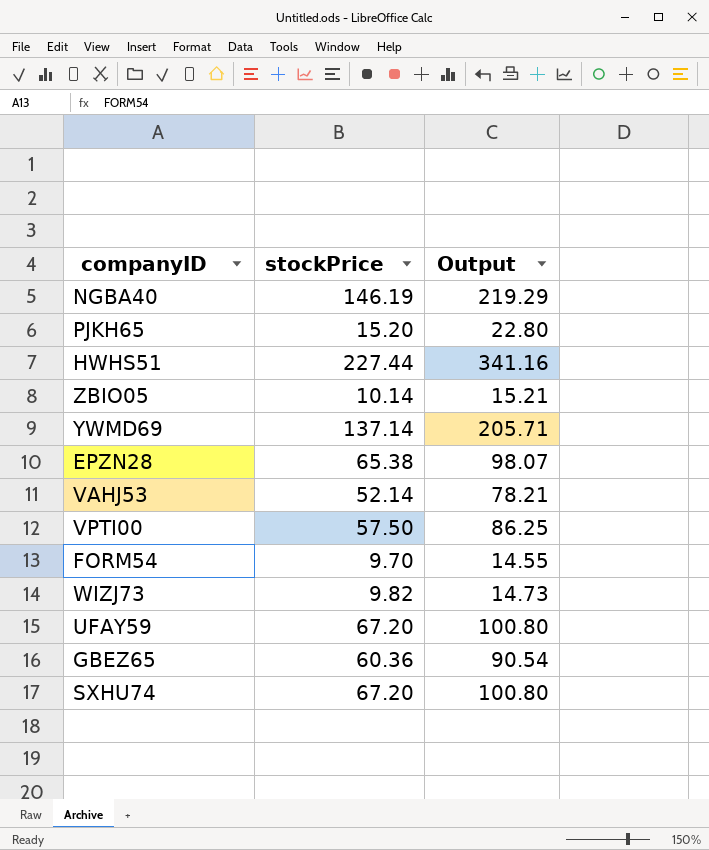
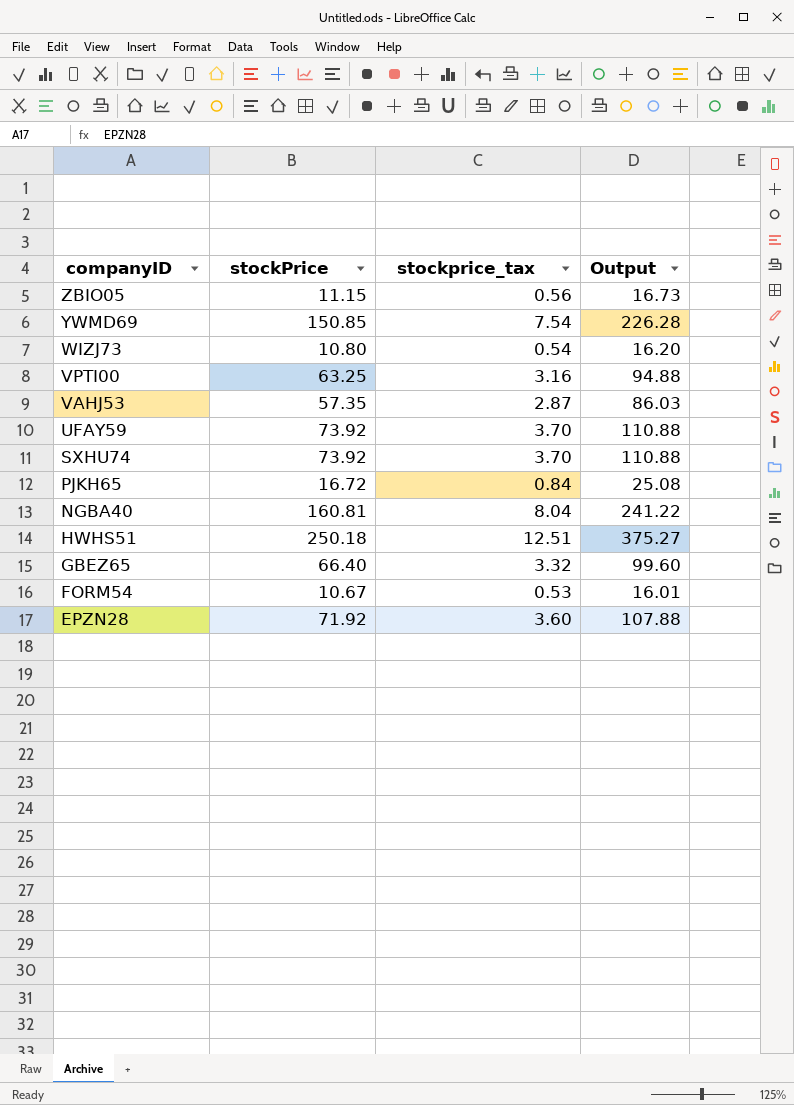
row order: none -> companyID descending
column stockprice_tax | formula: none -> [stockPrice] * 0.05
ZBIO05 | stockPrice: 10.14 -> 11.15
ZBIO05 | Output: 15.21 -> 16.73
YWMD69 | stockPrice: 137.14 -> 150.85
YWMD69 | Output: 205.71 -> 226.28
WIZJ73 | stockPrice: 9.82 -> 10.80
WIZJ73 | Output: 14.73 -> 16.20
VPTI00 | stockPrice: 57.50 -> 63.25
VPTI00 | Output: 86.25 -> 94.88
VAHJ53 | stockPrice: 52.14 -> 57.35
VAHJ53 | Output: 78.21 -> 86.03
UFAY59 | stockPrice: 67.20 -> 73.92
UFAY59 | Output: 100.80 -> 110.88
SXHU74 | stockPrice: 67.20 -> 73.92
SXHU74 | Output: 100.80 -> 110.88
PJKH65 | stockPrice: 15.20 -> 16.72
PJKH65 | Output: 22.80 -> 25.08
NGBA40 | stockPrice: 146.19 -> 160.81
NGBA40 | Output: 219.29 -> 241.22
HWHS51 | stockPrice: 227.44 -> 250.18
HWHS51 | Output: 341.16 -> 375.27
GBEZ65 | stockPrice: 60.36 -> 66.40
GBEZ65 | Output: 90.54 -> 99.60
FORM54 | stockPrice: 9.70 -> 10.67
FORM54 | Output: 14.55 -> 16.01
EPZN28 | stockPrice: 65.38 -> 71.92
EPZN28 | Output: 98.07 -> 107.88

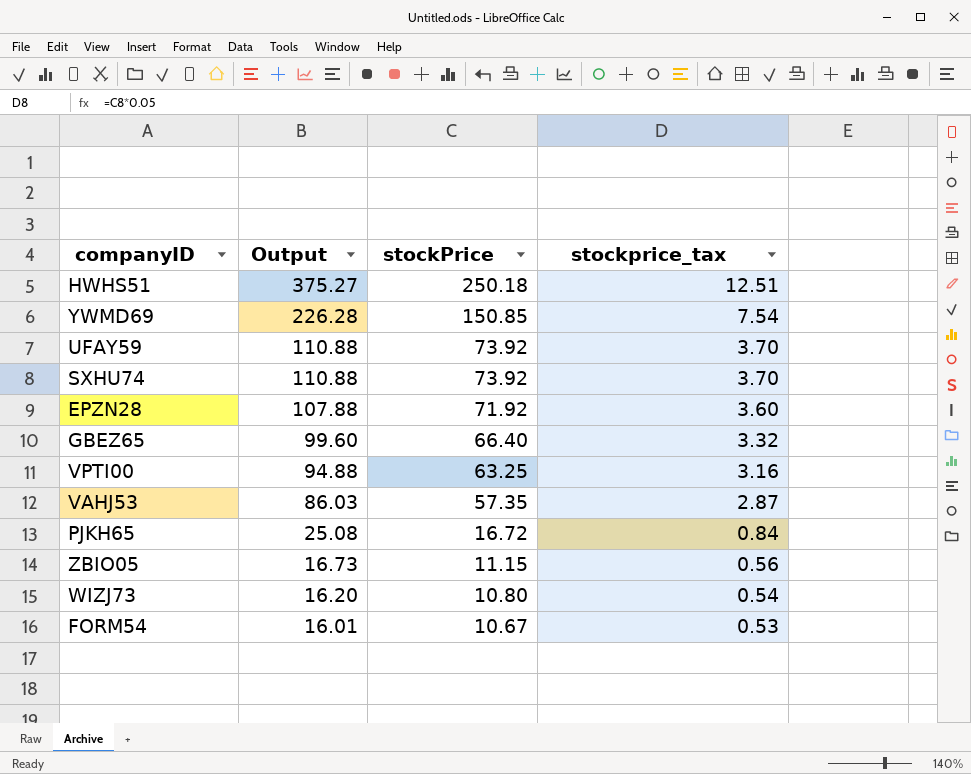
row order: companyID descending -> Output descending
column Output | position: 4 -> 2
row NGBA40: 160.81 | 8.04 | 241.22 -> none

